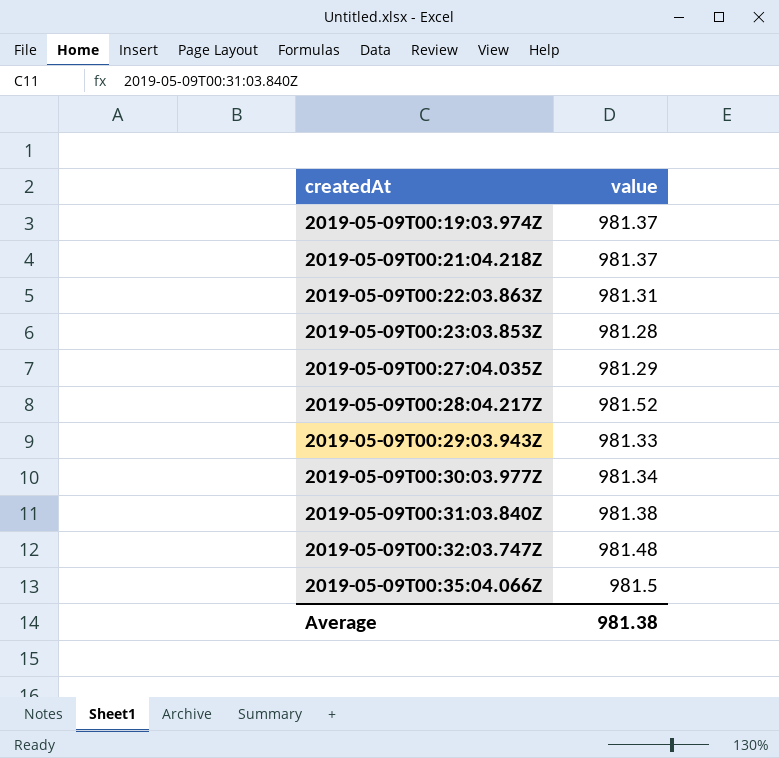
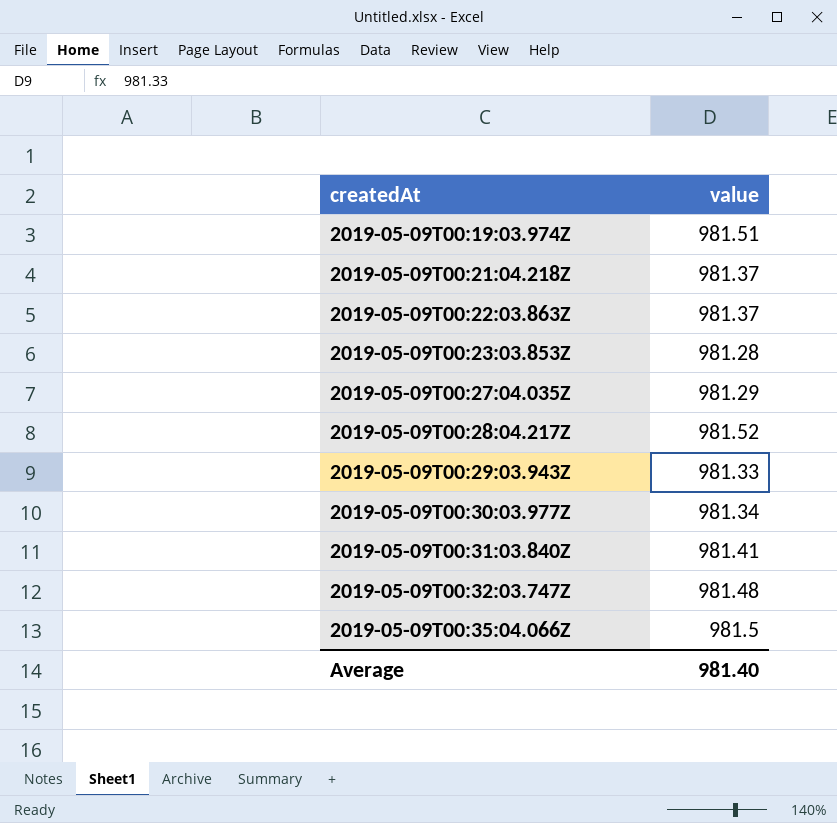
2019-05-09T00:19:03.974Z | value: 981.37 -> 981.51
2019-05-09T00:22:03.863Z | value: 981.31 -> 981.37
2019-05-09T00:31:03.840Z | value: 981.38 -> 981.41
Average | value: 981.38 -> 981.40

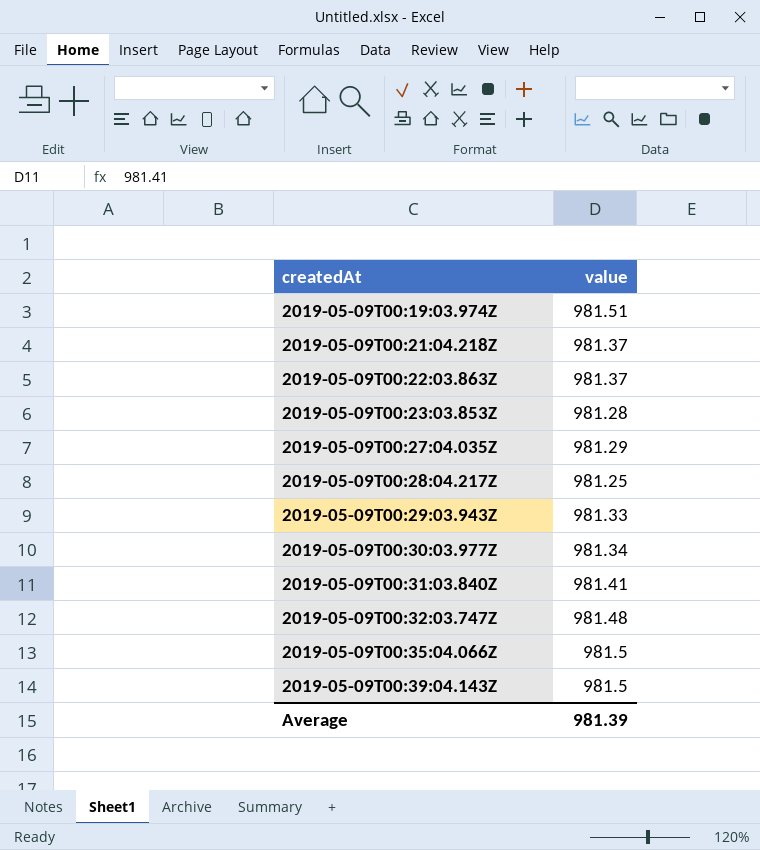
2019-05-09T00:28:04.217Z | value: 981.52 -> 981.25
row 2019-05-09T00:39:04.143Z: none -> 981.5
Average | value: 981.40 -> 981.39

